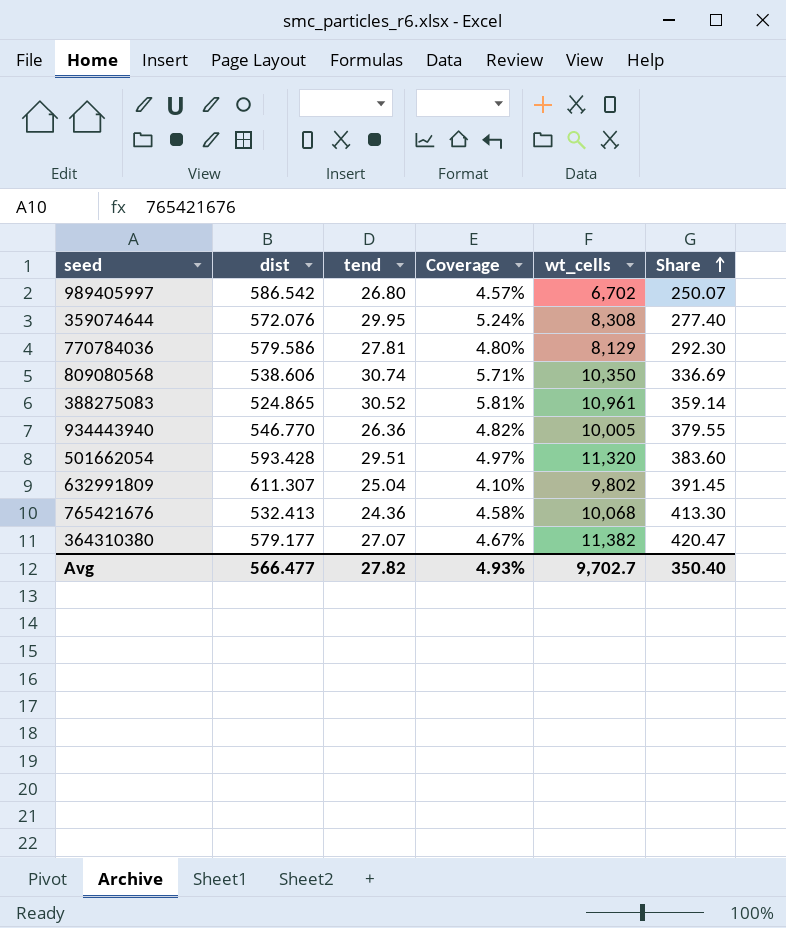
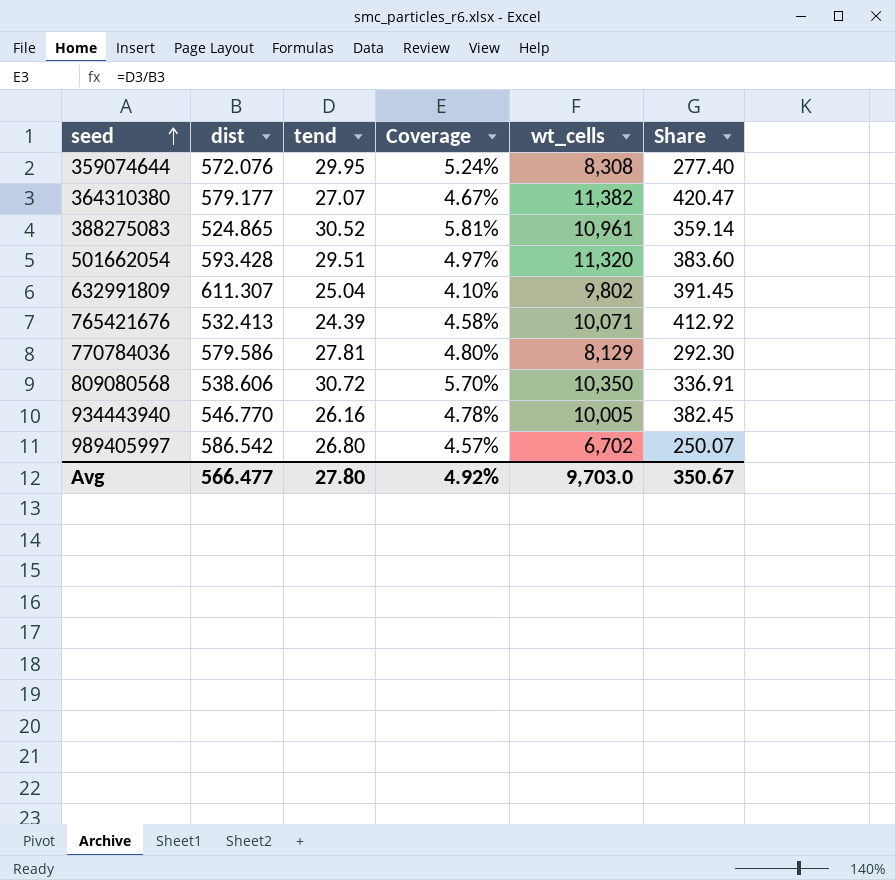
row order: Share ascending -> seed ascending
765421676 | tend: 24.36 -> 24.39
765421676 | wt_cells: 10,068 -> 10,071
765421676 | Share: 413.30 -> 412.92
809080568 | tend: 30.74 -> 30.72
809080568 | Coverage: 5.71% -> 5.70%
809080568 | Share: 336.69 -> 336.91
934443940 | tend: 26.36 -> 26.16
934443940 | Coverage: 4.82% -> 4.78%
934443940 | Share: 379.55 -> 382.45
Avg | tend: 27.82 -> 27.80
Avg | Coverage: 4.93% -> 4.92%
Avg | wt_cells: 9,702.7 -> 9,703.0
Avg | Share: 350.40 -> 350.67

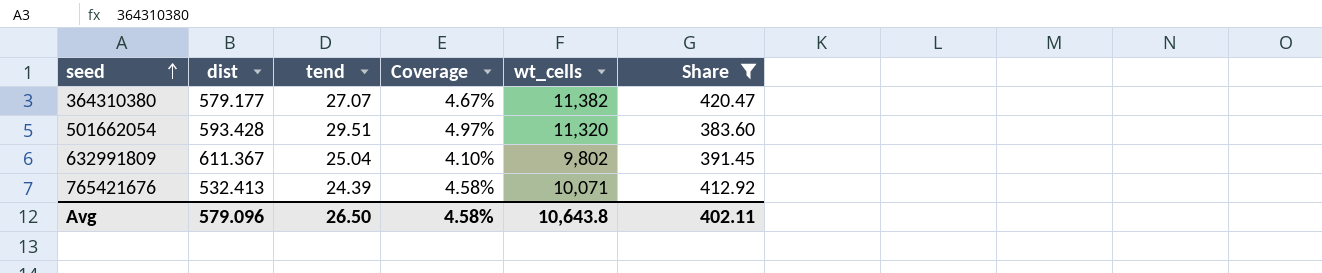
filter: none -> Share >= 383.60
632991809 | dist: 611.307 -> 611.367
Avg | dist: 566.477 -> 579.096
Avg | tend: 27.80 -> 26.50
Avg | Coverage: 4.92% -> 4.58%
Avg | wt_cells: 9,703.0 -> 10,643.8
Avg | Share: 350.67 -> 402.11

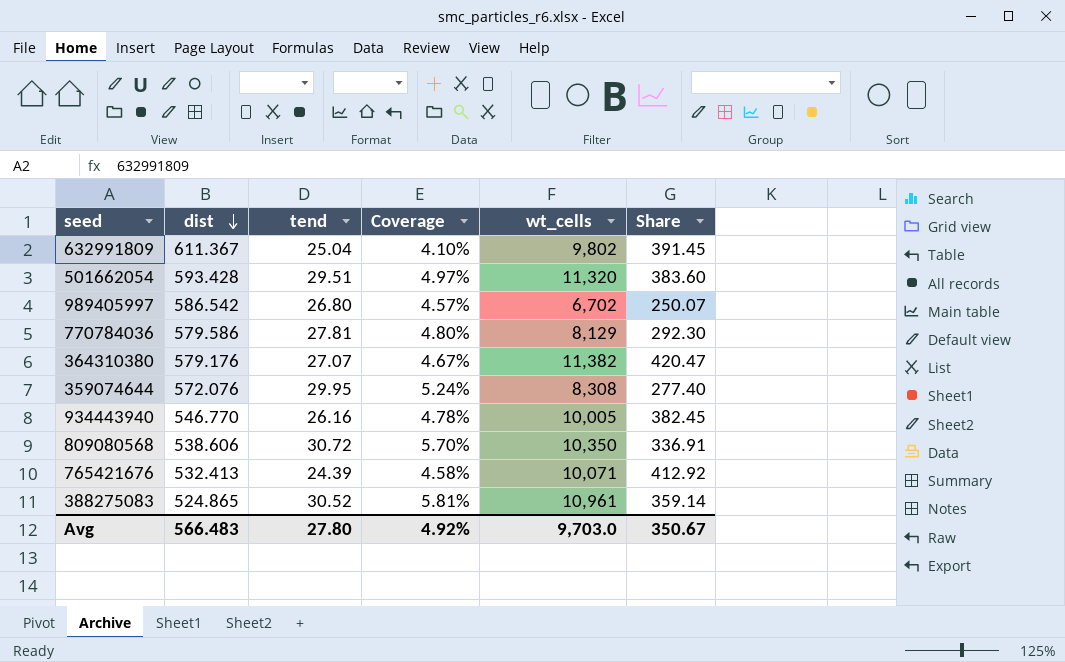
filter: Share >= 383.60 -> none
row order: seed ascending -> dist descending
364310380 | dist: 579.177 -> 579.176
Avg | dist: 579.096 -> 566.483
Avg | tend: 26.50 -> 27.80
Avg | Coverage: 4.58% -> 4.92%
Avg | wt_cells: 10,643.8 -> 9,703.0
Avg | Share: 402.11 -> 350.67

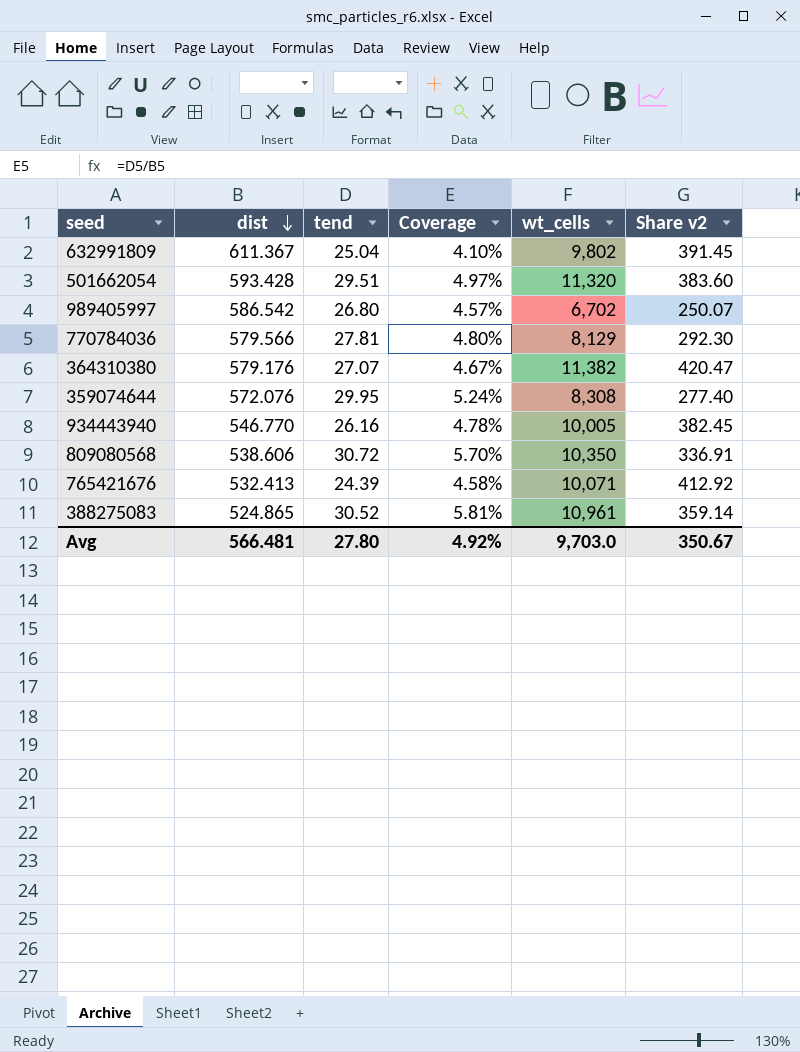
column name: Share -> Share v2
770784036 | dist: 579.586 -> 579.566
Avg | dist: 566.483 -> 566.481

